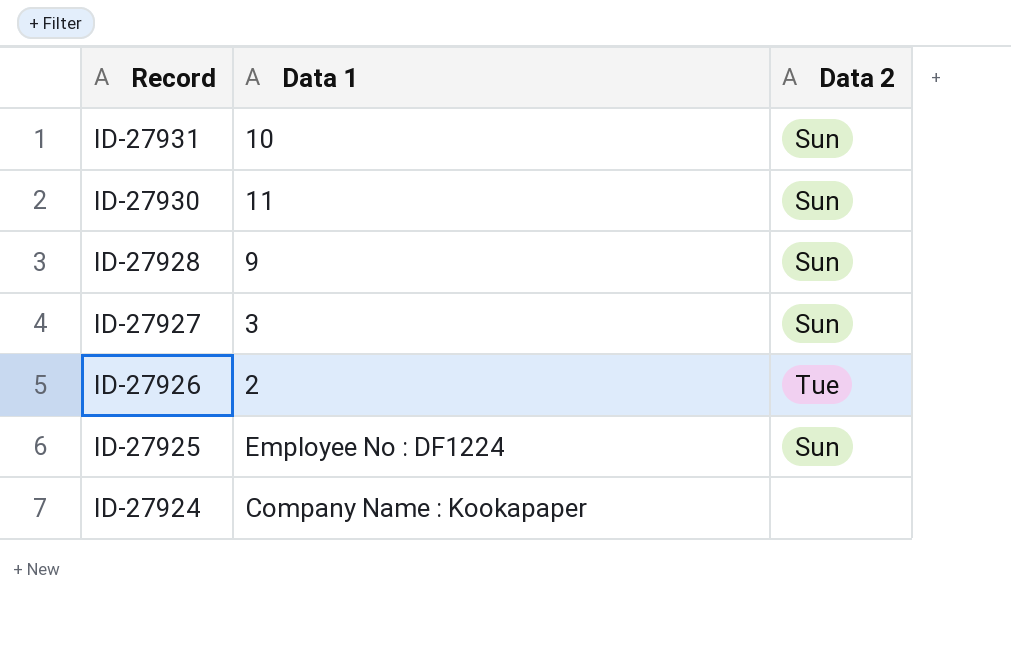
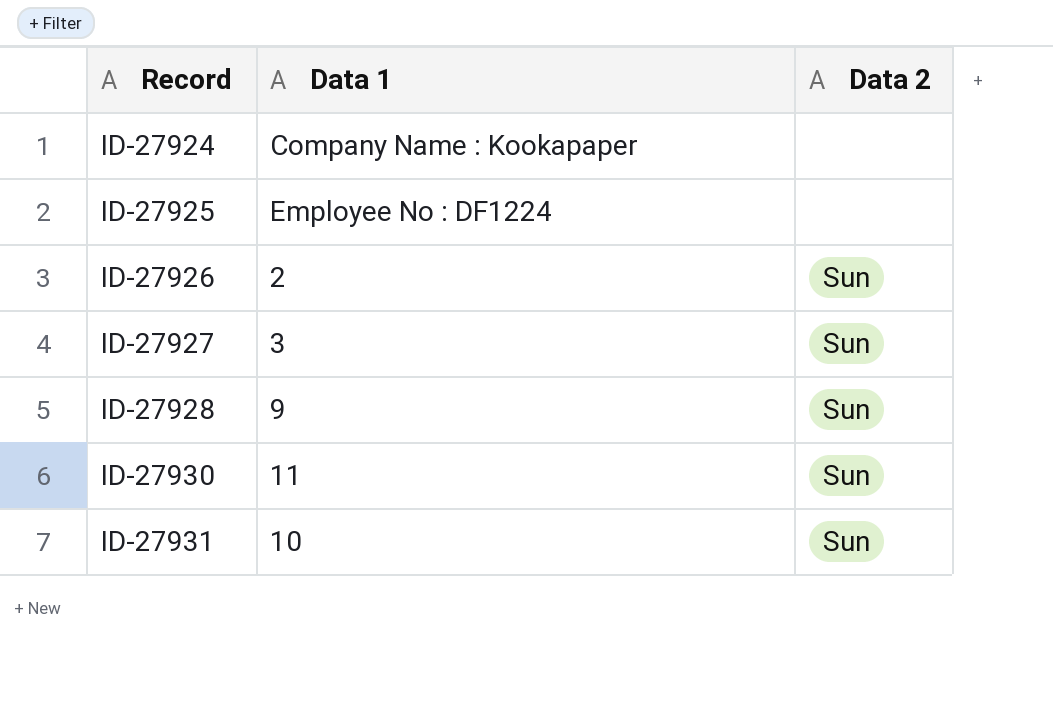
row order: Record descending -> Record ascending
ID-27925 | Data 2: Sun -> none
ID-27926 | Data 2: Tue -> Sun

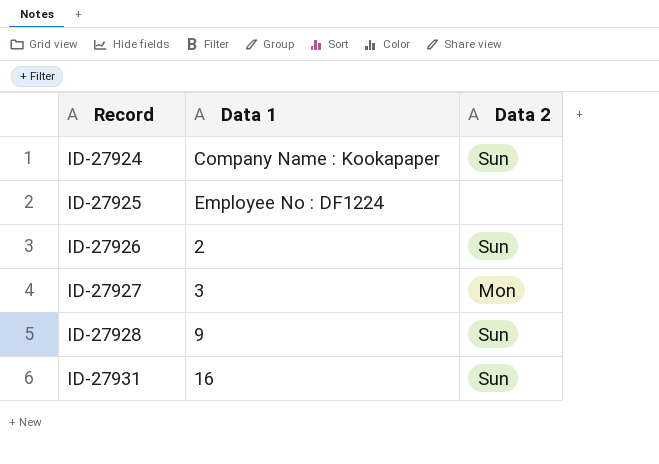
row ID-27930: 11 | Sun -> none
ID-27924 | Data 2: none -> Sun
ID-27927 | Data 2: Sun -> Mon
ID-27931 | Data 1: 10 -> 16

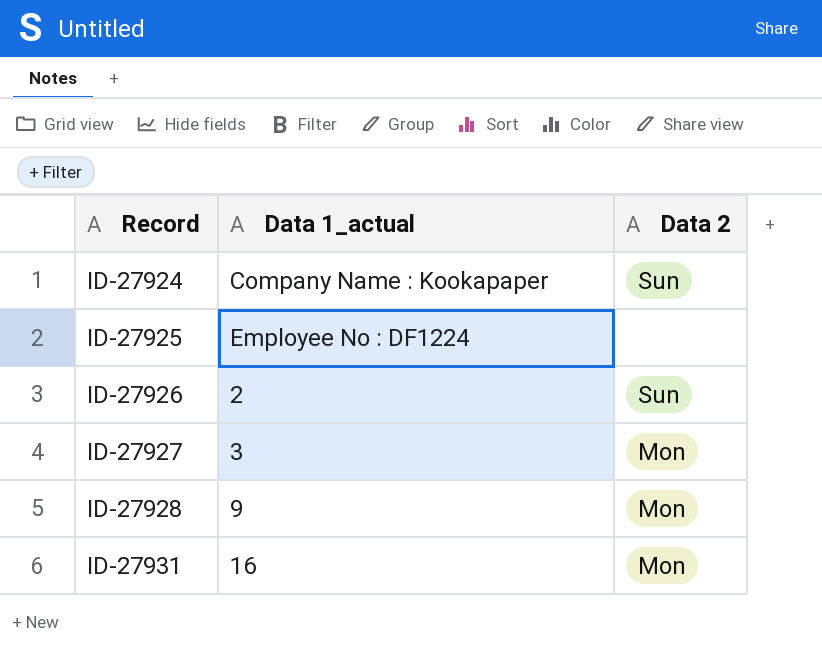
column name: Data 1 -> Data 1_actual
ID-27928 | Data 2: Sun -> Mon
ID-27931 | Data 2: Sun -> Mon

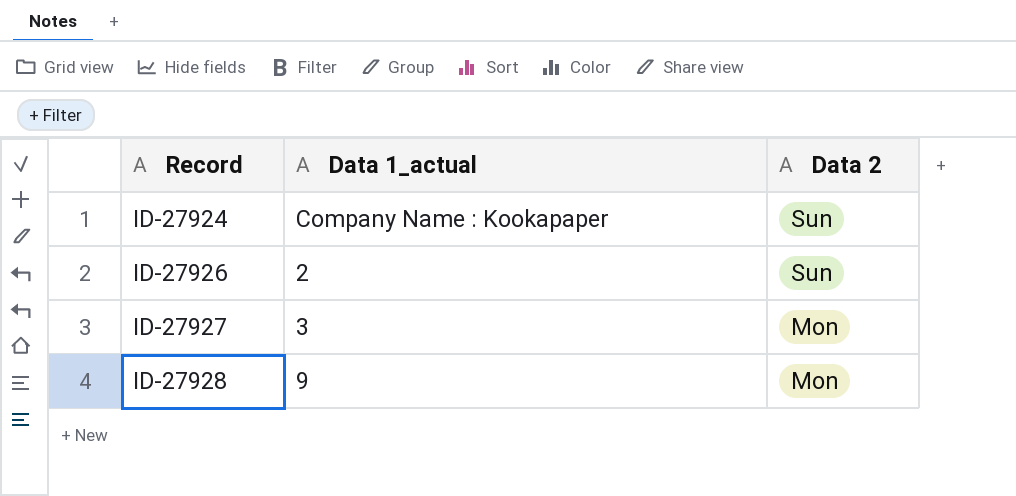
row ID-27925: Employee No : DF1224 | none -> none
row ID-27931: 16 | Mon -> none

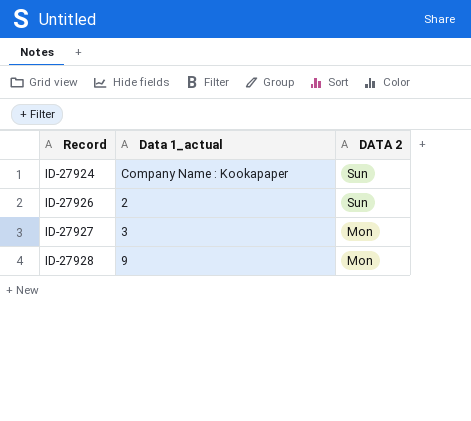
column name: Data 2 -> DATA 2

